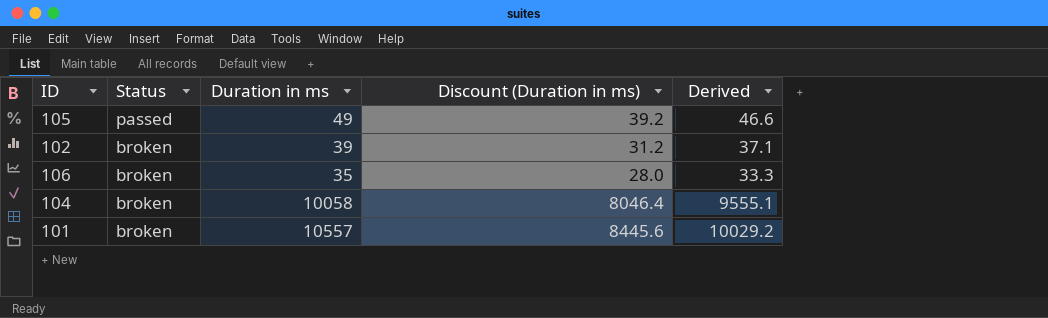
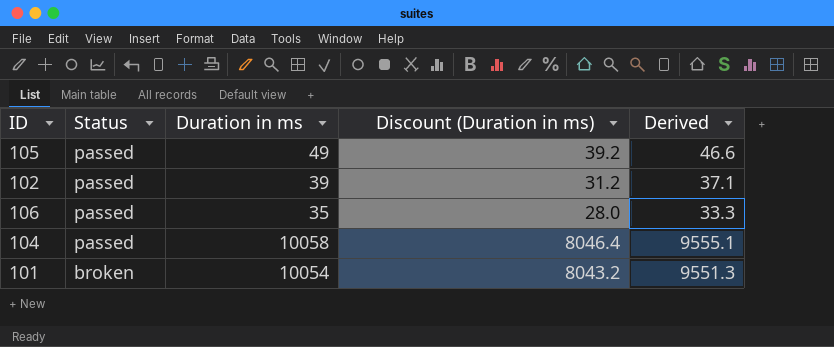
102 | Status: broken -> passed
106 | Status: broken -> passed
104 | Status: broken -> passed
101 | Duration in ms: 10557 -> 10054
101 | Discount (Duration in ms): 8445.6 -> 8043.2
101 | Derived: 10029.2 -> 9551.3

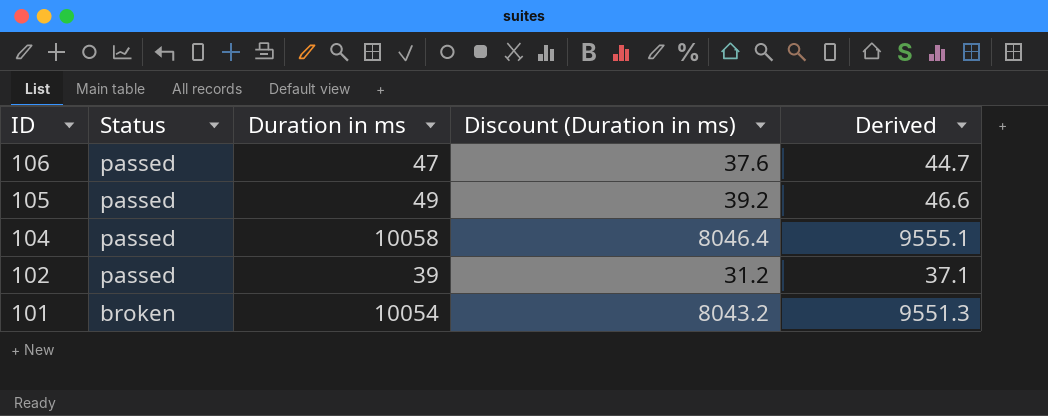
row order: Status descending -> ID descending
106 | Duration in ms: 35 -> 47
106 | Discount (Duration in ms): 28.0 -> 37.6
106 | Derived: 33.3 -> 44.7

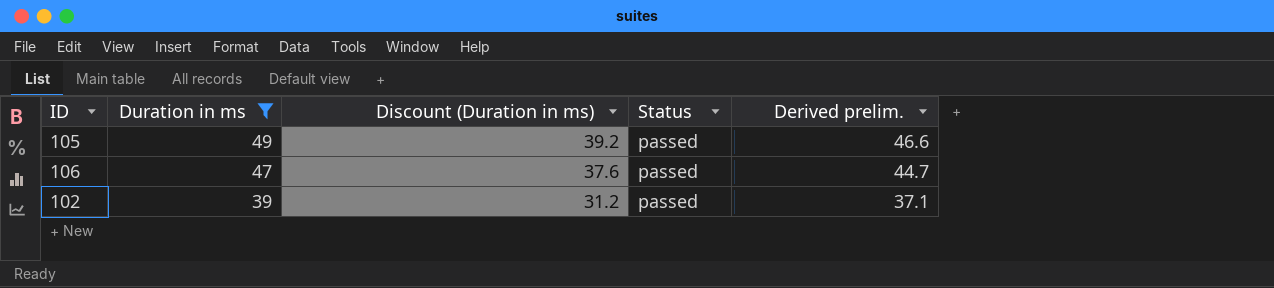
filter: none -> Duration in ms <= 49
row order: ID descending -> Duration in ms descending
column Status | position: 2 -> 4
column name: Derived -> Derived prelim.

